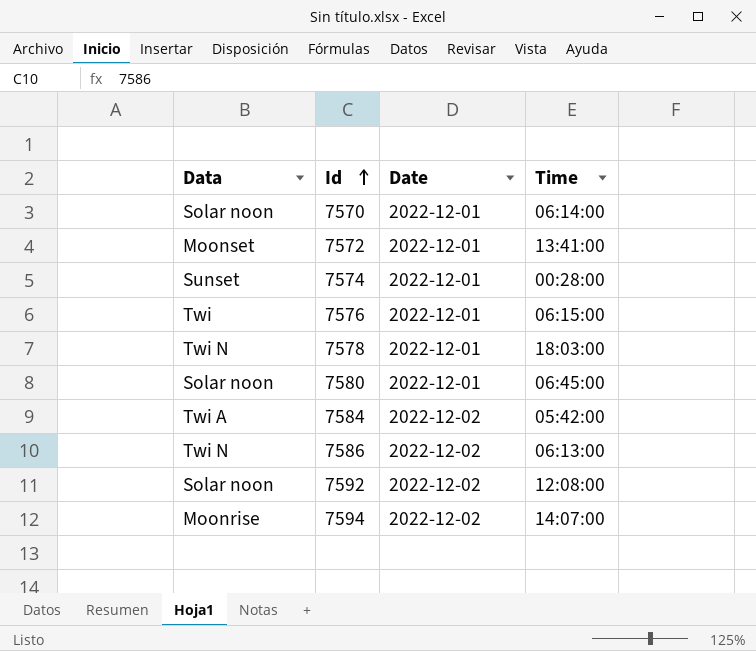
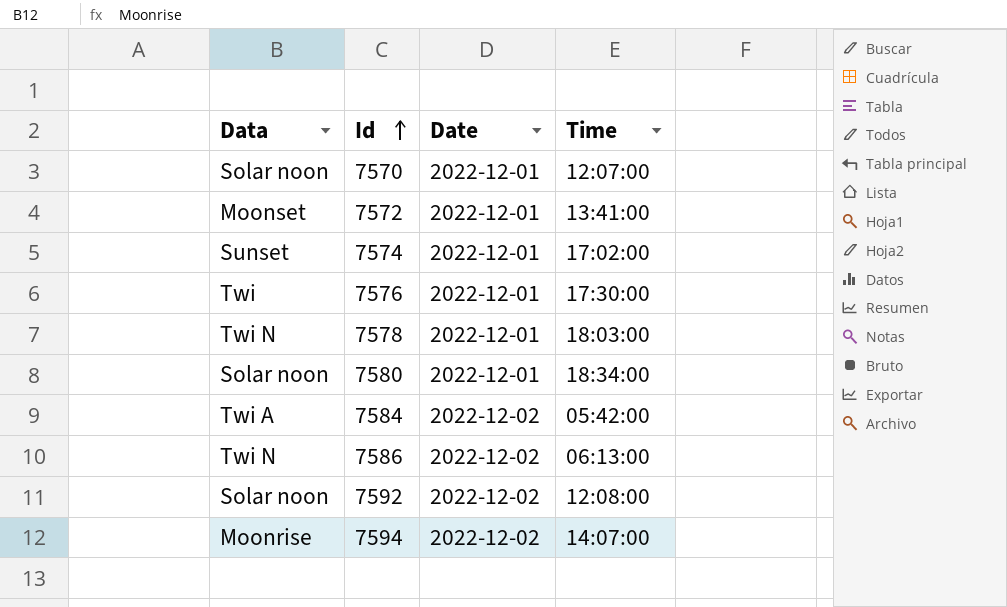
7570 | Time: 06:14:00 -> 12:07:00
7574 | Time: 00:28:00 -> 17:02:00
7576 | Time: 06:15:00 -> 17:30:00
7580 | Time: 06:45:00 -> 18:34:00

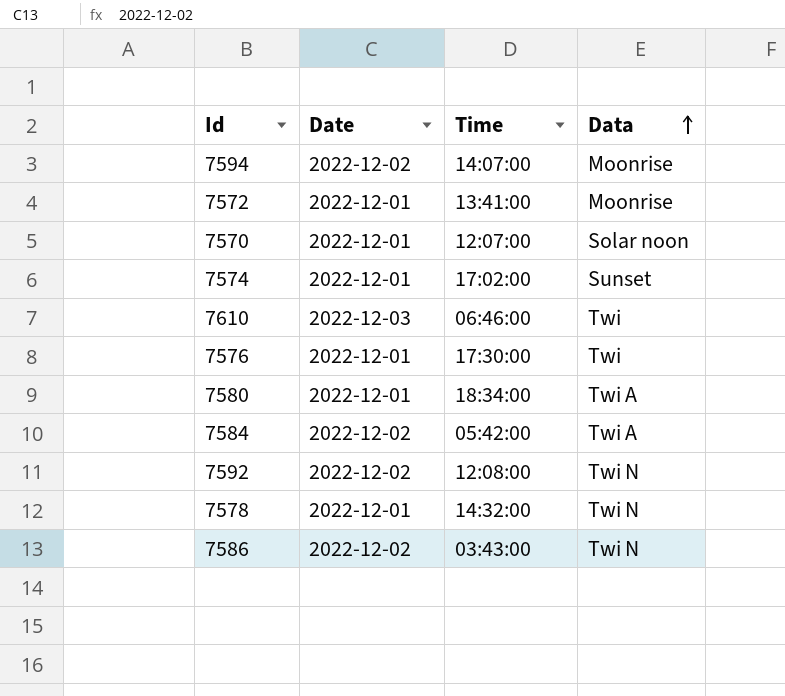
row order: Id ascending -> Data ascending
column Data | position: 1 -> 4
7572 | Data: Moonset -> Moonrise
row 7610: none -> 2022-12-03 | 06:46:00 | Twi
7580 | Data: Solar noon -> Twi A
7592 | Data: Solar noon -> Twi N
7578 | Time: 18:03:00 -> 14:32:00
7586 | Time: 06:13:00 -> 03:43:00

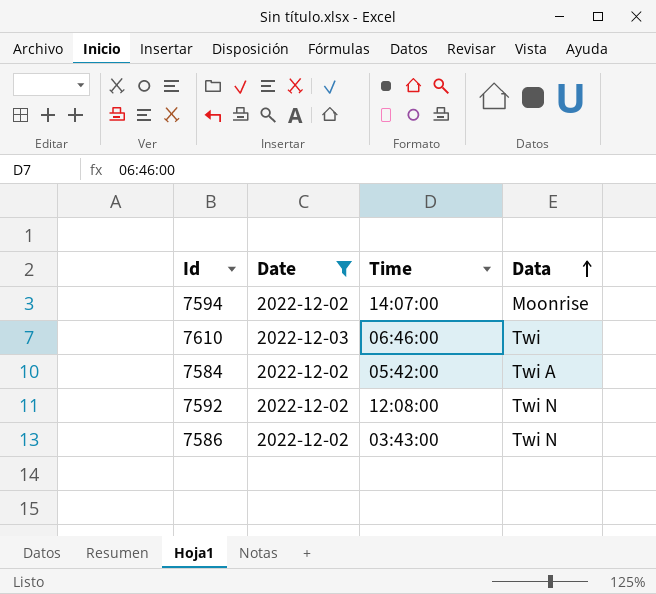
filter: none -> Date != 2022-12-01

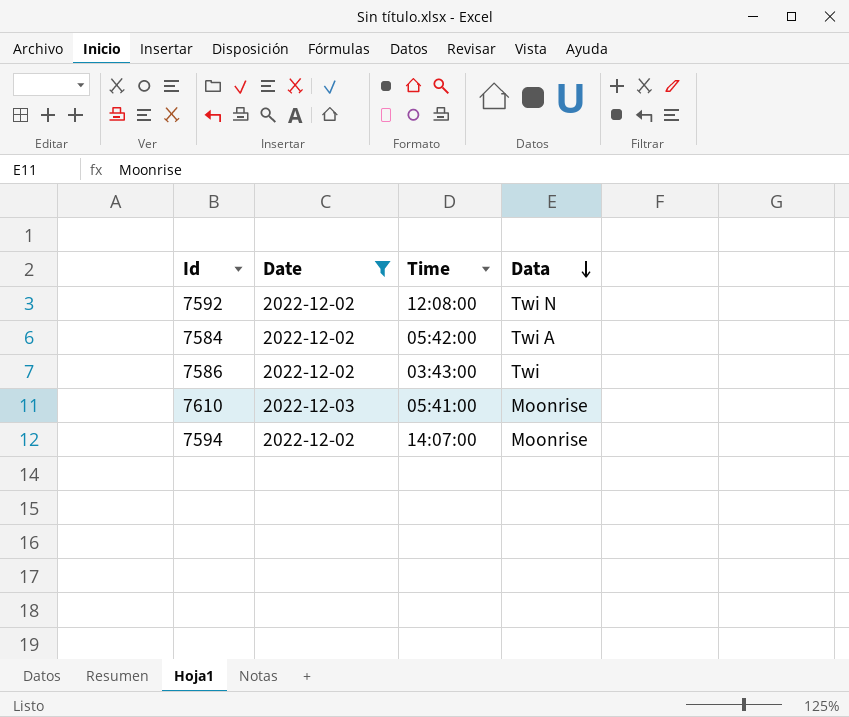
row order: Data ascending -> Data descending
7586 | Data: Twi N -> Twi
7610 | Time: 06:46:00 -> 05:41:00
7610 | Data: Twi -> Moonrise

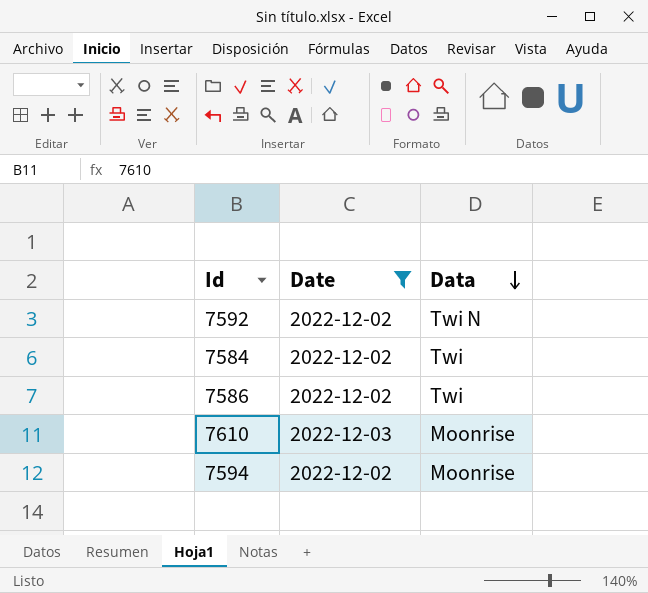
column Time | position: 3 -> none
7584 | Data: Twi A -> Twi

